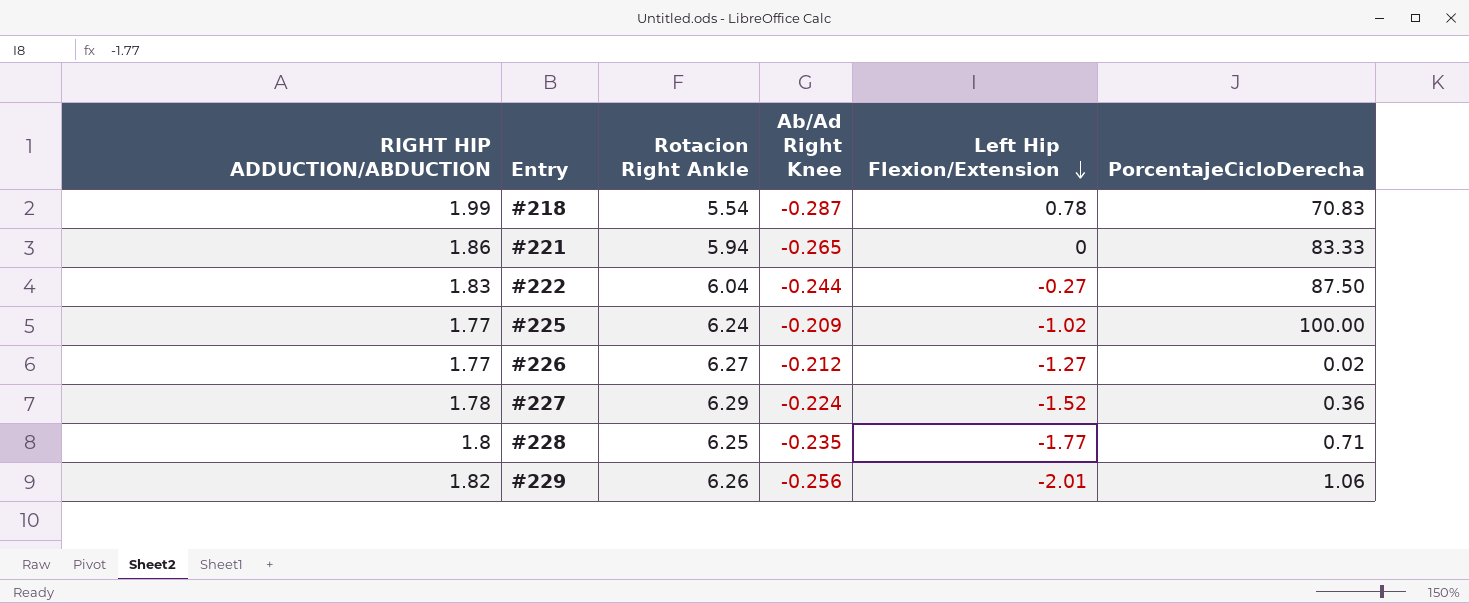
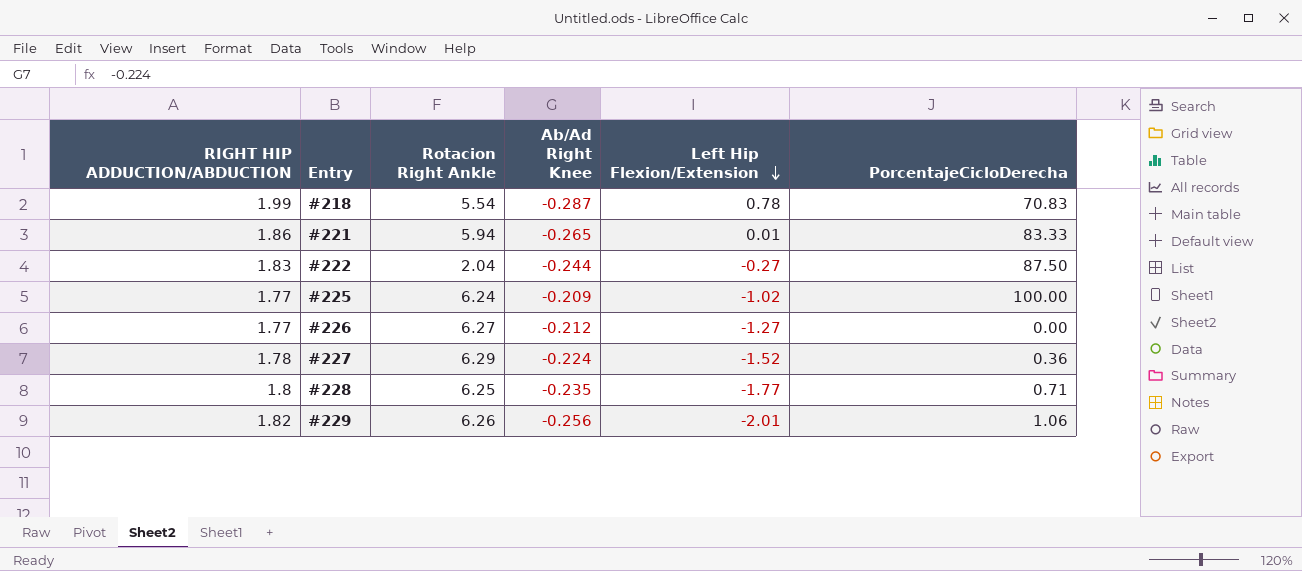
#221 | Left Hip Flexion/Extension: 0 -> 0.01
#222 | Rotacion Right Ankle: 6.04 -> 2.04
#226 | PorcentajeCicloDerecha: 0.02 -> 0.00

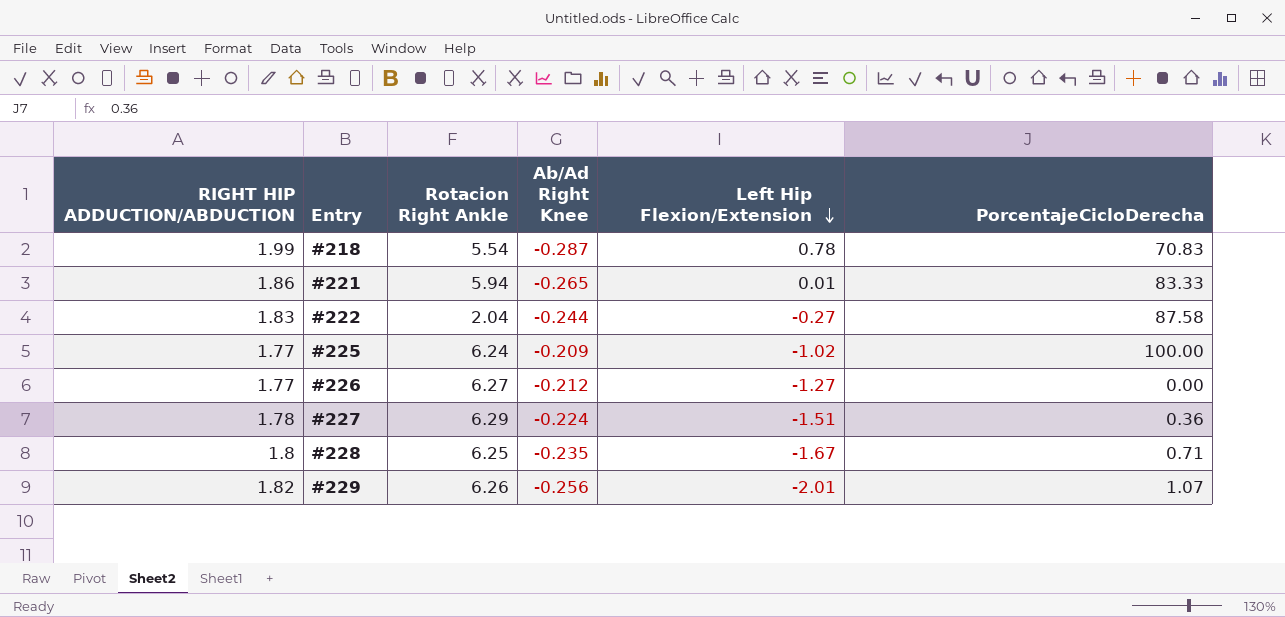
#222 | PorcentajeCicloDerecha: 87.50 -> 87.58
#227 | Left Hip Flexion/Extension: -1.52 -> -1.51
#228 | Left Hip Flexion/Extension: -1.77 -> -1.67
#229 | PorcentajeCicloDerecha: 1.06 -> 1.07

